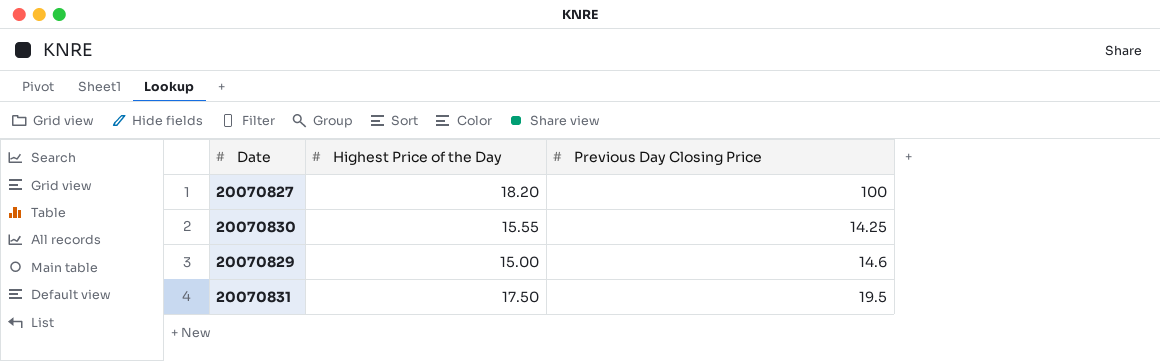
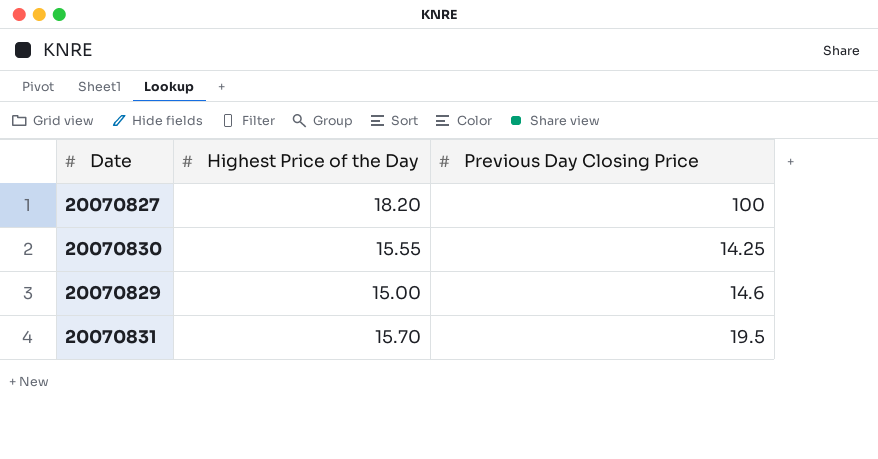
20070831 | Highest Price of the Day: 17.50 -> 15.70

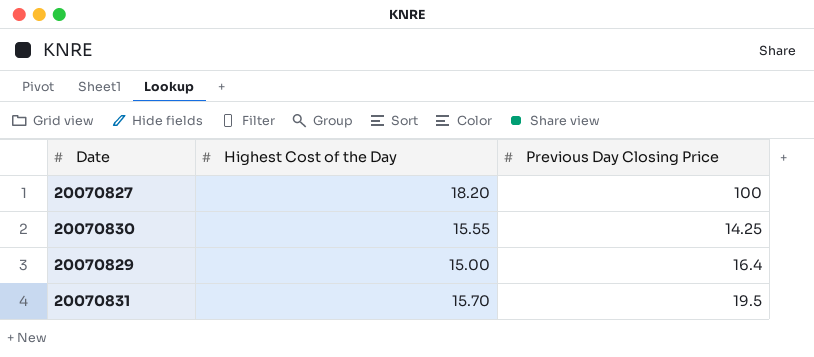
column name: Highest Price of the Day -> Highest Cost of the Day
20070829 | Previous Day Closing Price: 14.6 -> 16.4

